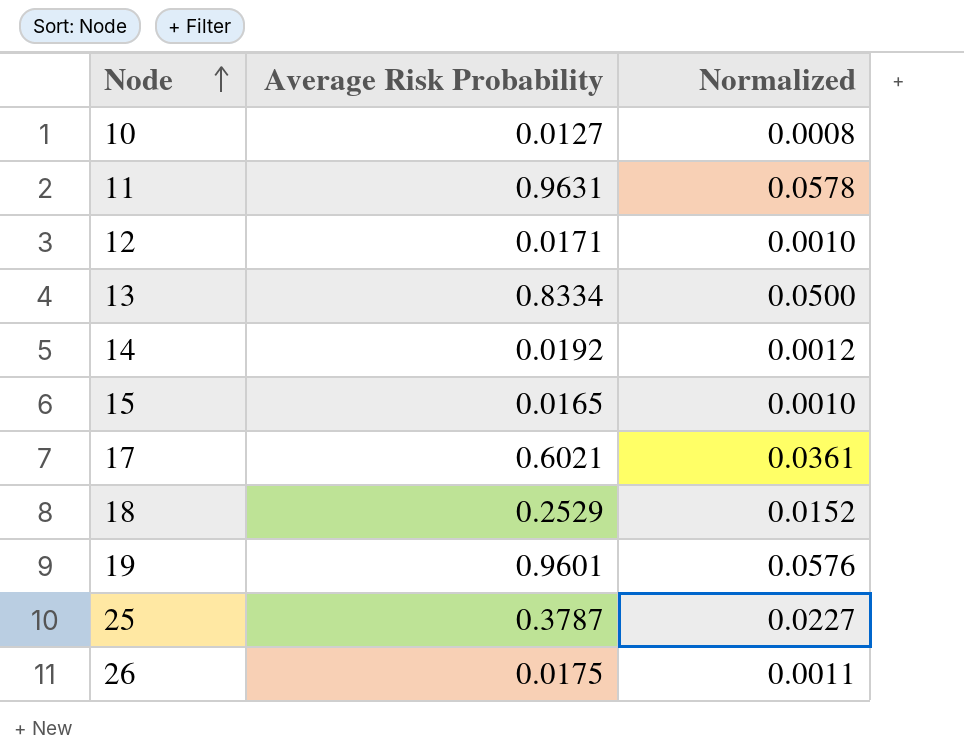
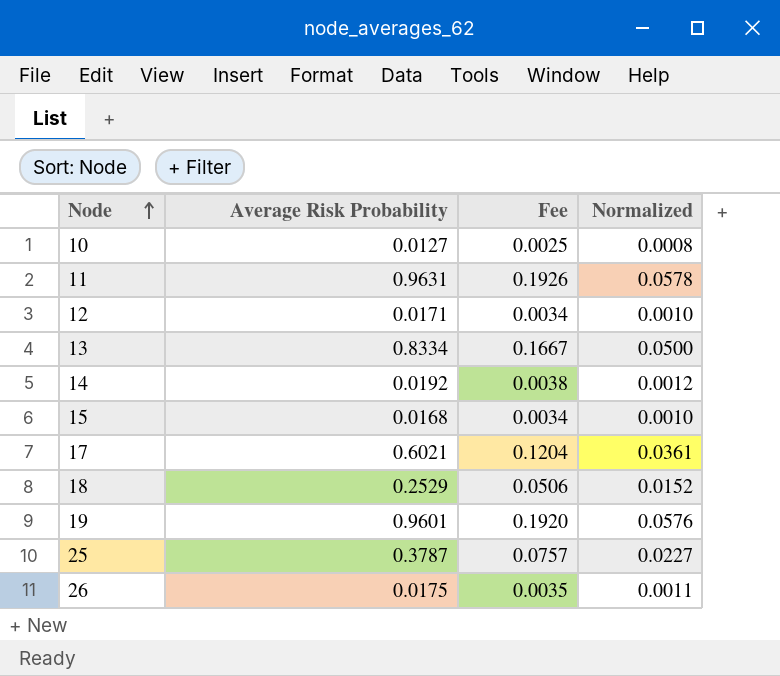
column Fee | formula: none -> [Average Risk Probability] * 0.2
15 | Average Risk Probability: 0.0165 -> 0.0168

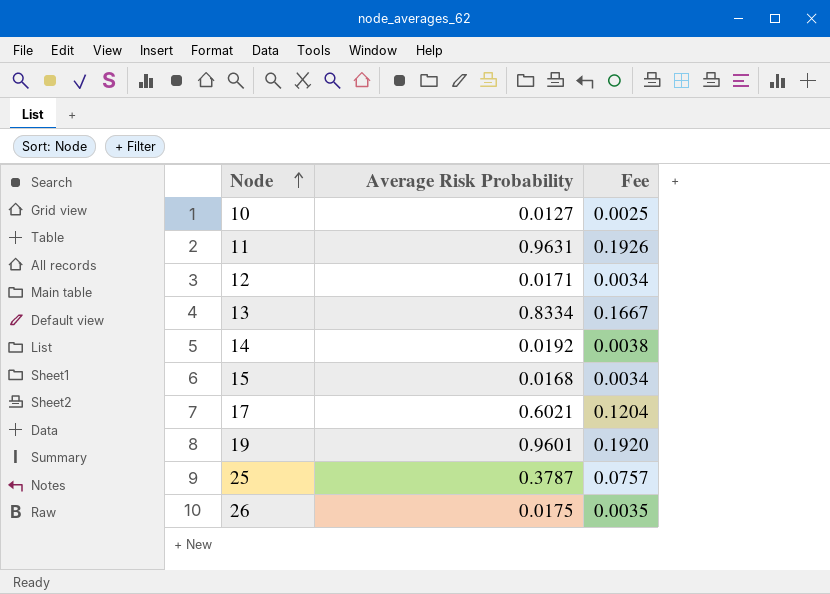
column Normalized | formula: [Average Risk Probability] * 0.06 -> none
row 18: 0.2529 | 0.0506 | 0.0152 -> none

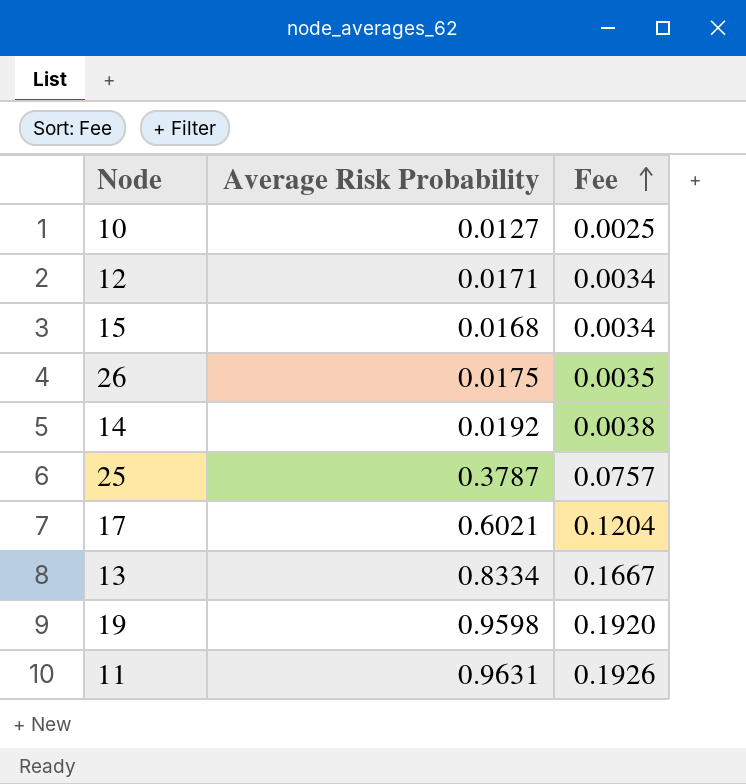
row order: Node ascending -> Fee ascending
19 | Average Risk Probability: 0.9601 -> 0.9598

